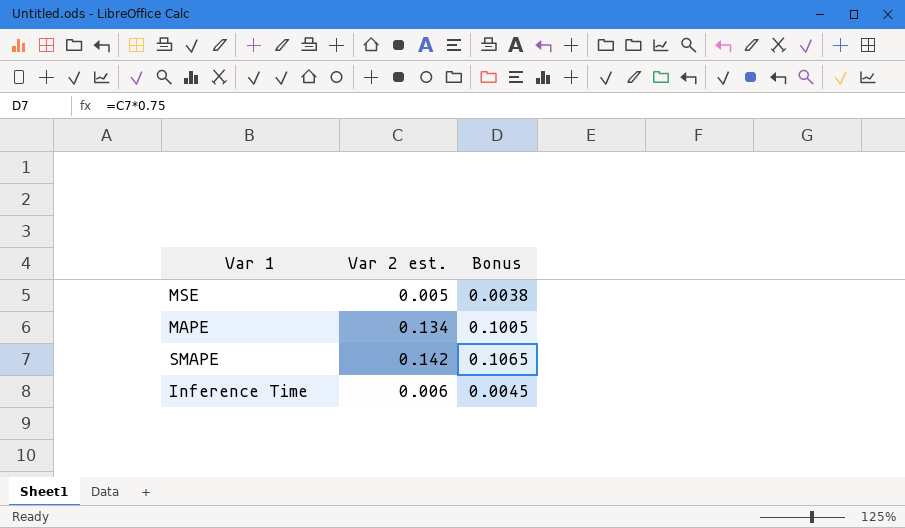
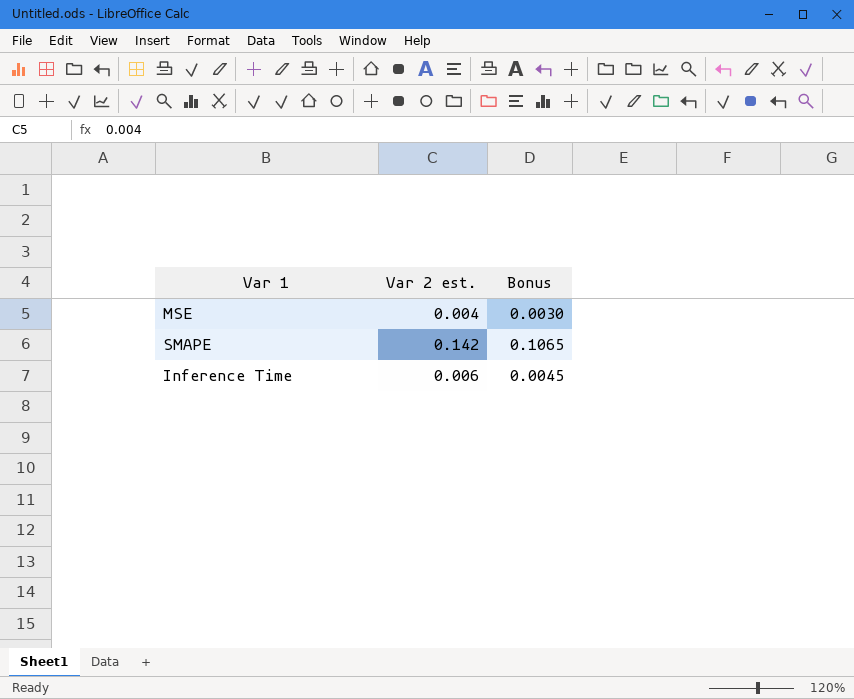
row MAPE: 0.134 | 0.1005 -> none
MSE | Var 2 est.: 0.005 -> 0.004
MSE | Bonus: 0.0038 -> 0.0030

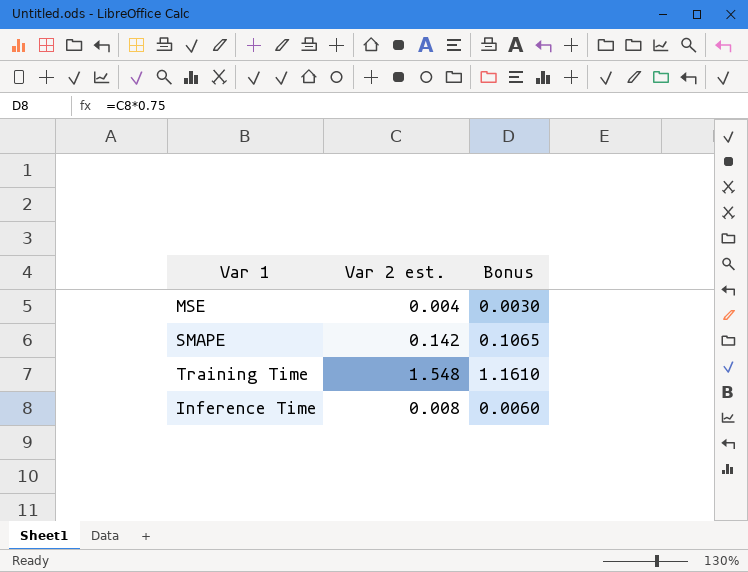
row Training Time: none -> 1.548 | 1.1610
Inference Time | Var 2 est.: 0.006 -> 0.008
Inference Time | Bonus: 0.0045 -> 0.0060

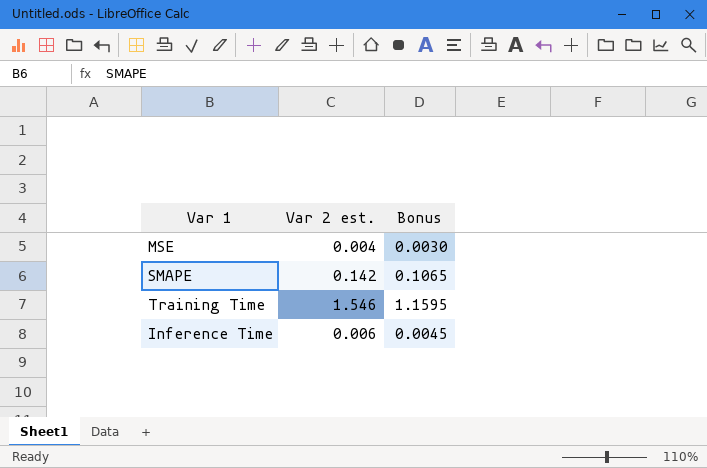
Training Time | Var 2 est.: 1.548 -> 1.546
Training Time | Bonus: 1.1610 -> 1.1595
Inference Time | Var 2 est.: 0.008 -> 0.006
Inference Time | Bonus: 0.0060 -> 0.0045

